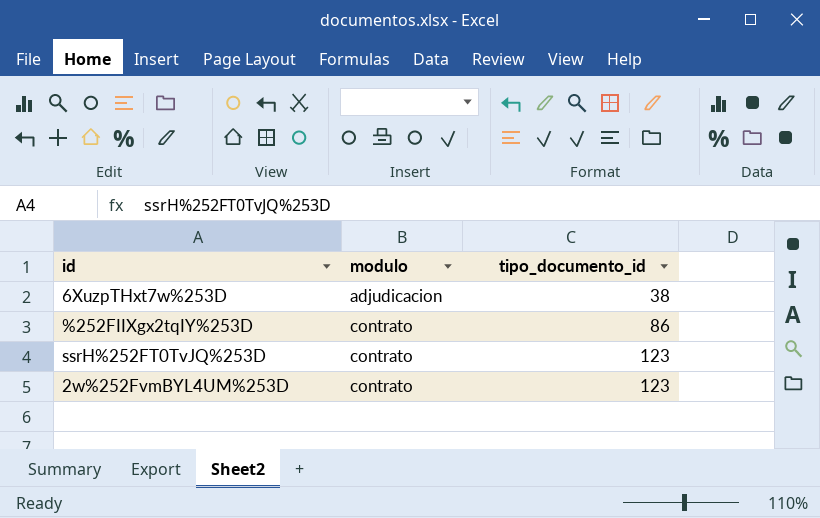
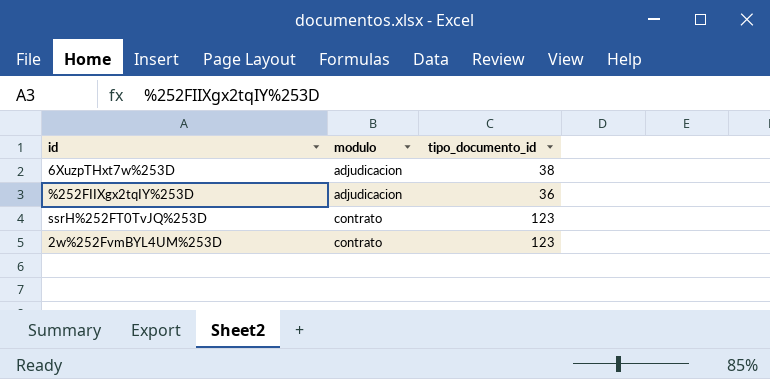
%252FIIXgx2tqIY%253D | modulo: contrato -> adjudicacion
%252FIIXgx2tqIY%253D | tipo_documento_id: 86 -> 36

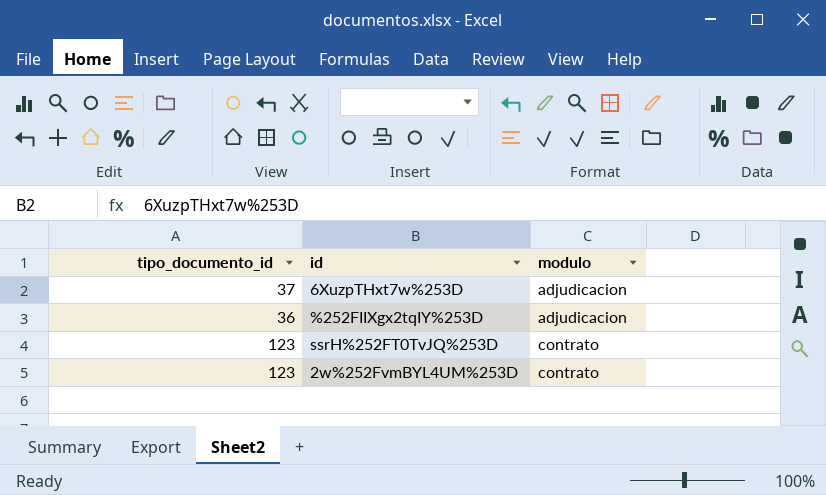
column tipo_documento_id | position: 3 -> 1
6XuzpTHxt7w%253D | tipo_documento_id: 38 -> 37

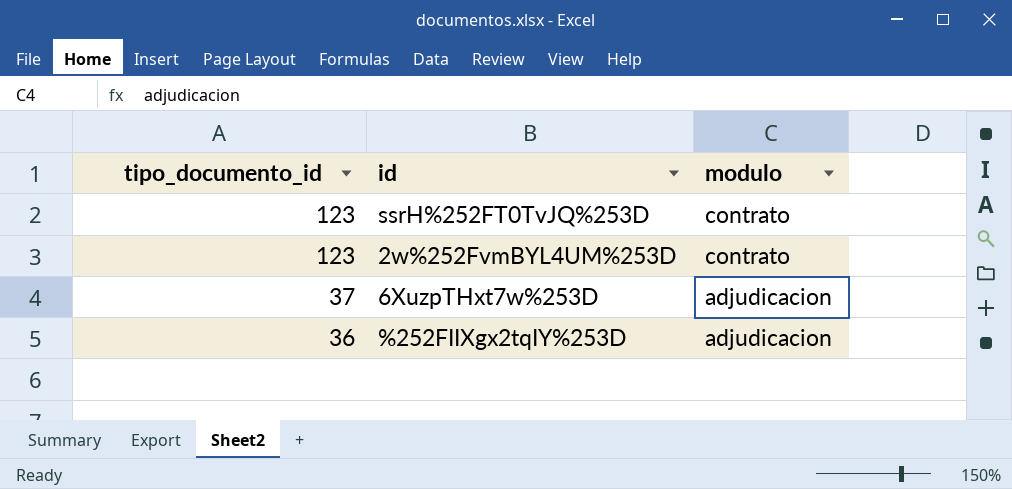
row order: modulo ascending -> tipo_documento_id descending

